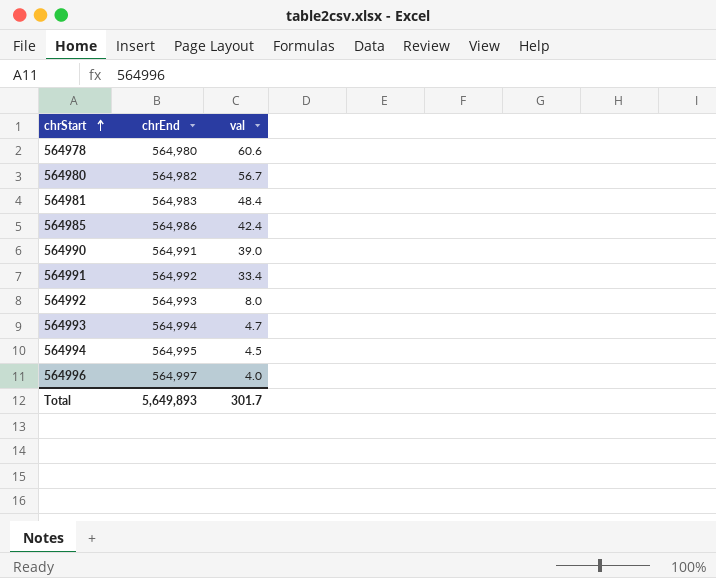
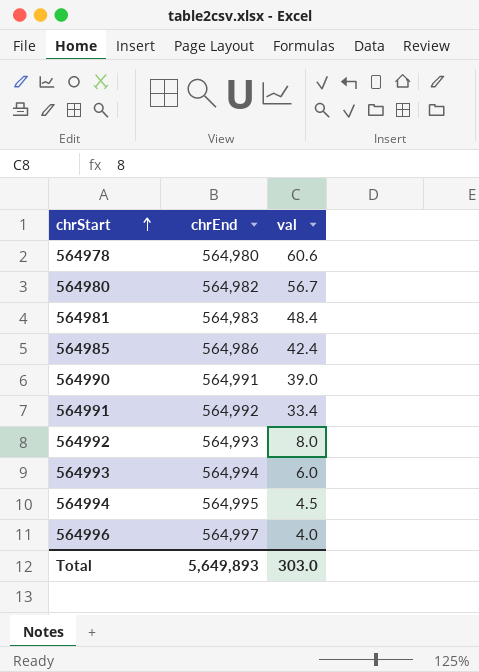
564993 | val: 4.7 -> 6.0
Total | val: 301.7 -> 303.0

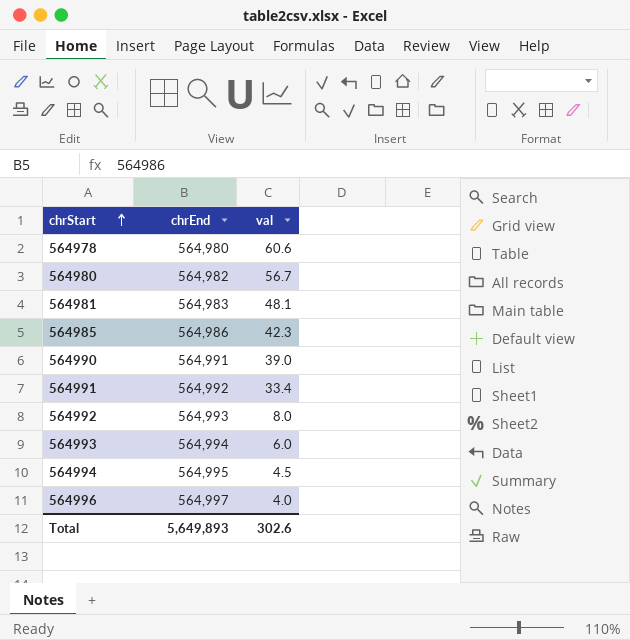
564981 | val: 48.4 -> 48.1
564985 | val: 42.4 -> 42.3
Total | val: 303.0 -> 302.6

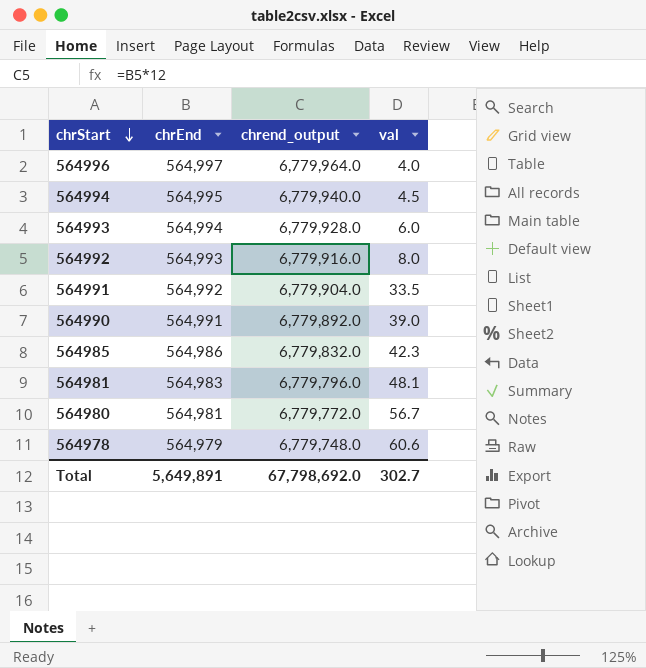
row order: chrStart ascending -> chrStart descending
column chrend_output | formula: none -> [chrEnd] * 12
564991 | val: 33.4 -> 33.5
564980 | chrEnd: 564,982 -> 564,981
564978 | chrEnd: 564,980 -> 564,979
Total | chrEnd: 5,649,893 -> 5,649,891
Total | val: 302.6 -> 302.7

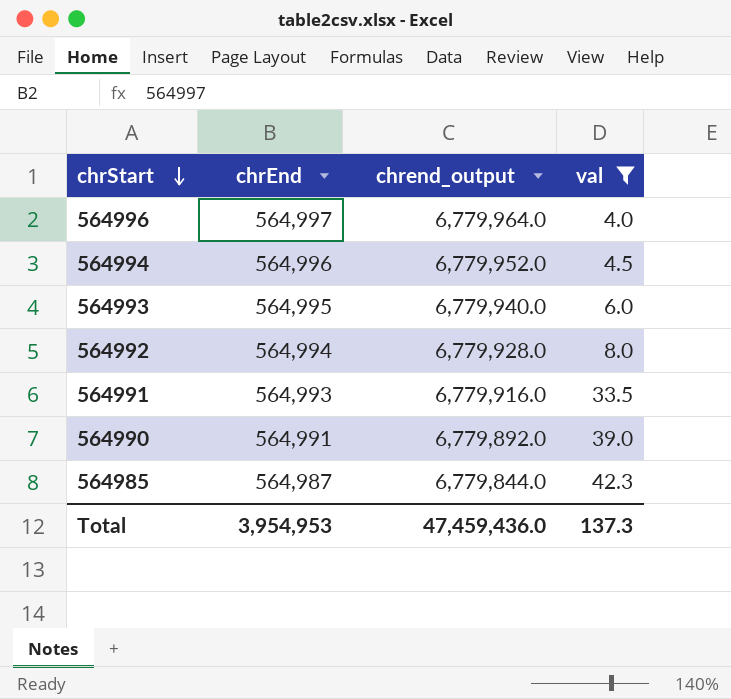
filter: none -> val <= 42.3
564994 | chrEnd: 564,995 -> 564,996
564994 | chrend_output: 6,779,940.0 -> 6,779,952.0
564993 | chrEnd: 564,994 -> 564,995
564993 | chrend_output: 6,779,928.0 -> 6,779,940.0
564992 | chrEnd: 564,993 -> 564,994
564992 | chrend_output: 6,779,916.0 -> 6,779,928.0
564991 | chrEnd: 564,992 -> 564,993
564991 | chrend_output: 6,779,904.0 -> 6,779,916.0
564985 | chrEnd: 564,986 -> 564,987
564985 | chrend_output: 6,779,832.0 -> 6,779,844.0
Total | chrEnd: 5,649,891 -> 3,954,953
Total | chrend_output: 67,798,692.0 -> 47,459,436.0
Total | val: 302.7 -> 137.3

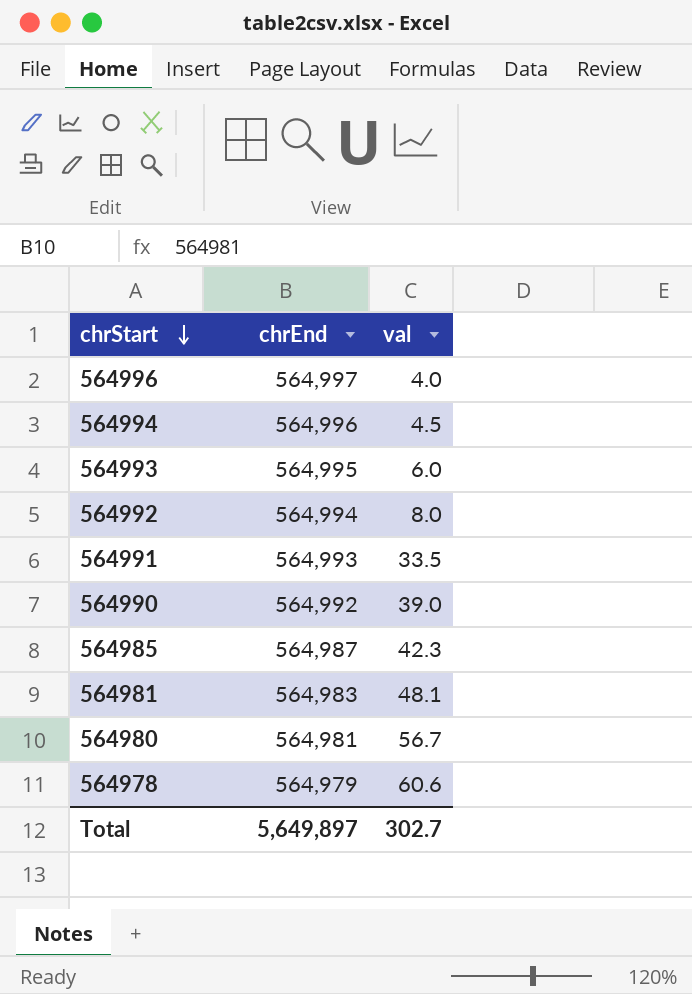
filter: val <= 42.3 -> none
column chrend_output | formula: [chrEnd] * 12 -> none
564990 | chrEnd: 564,991 -> 564,992
Total | chrEnd: 3,954,953 -> 5,649,897
Total | val: 137.3 -> 302.7

